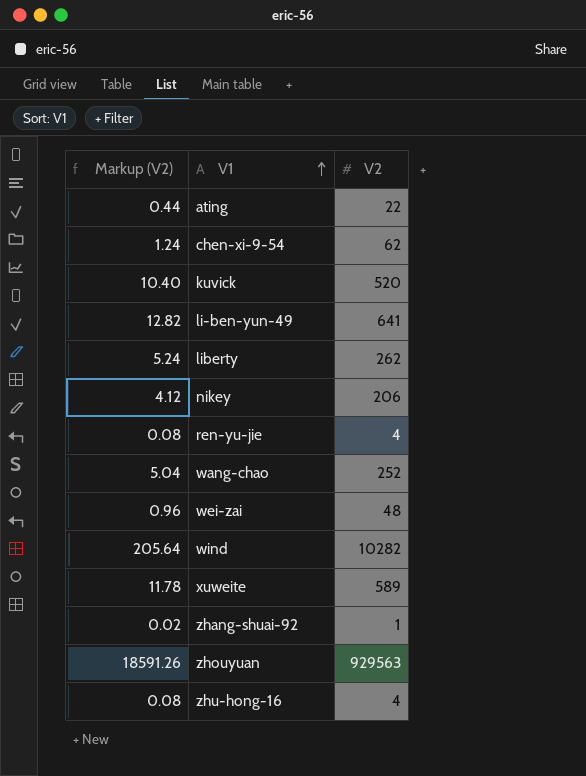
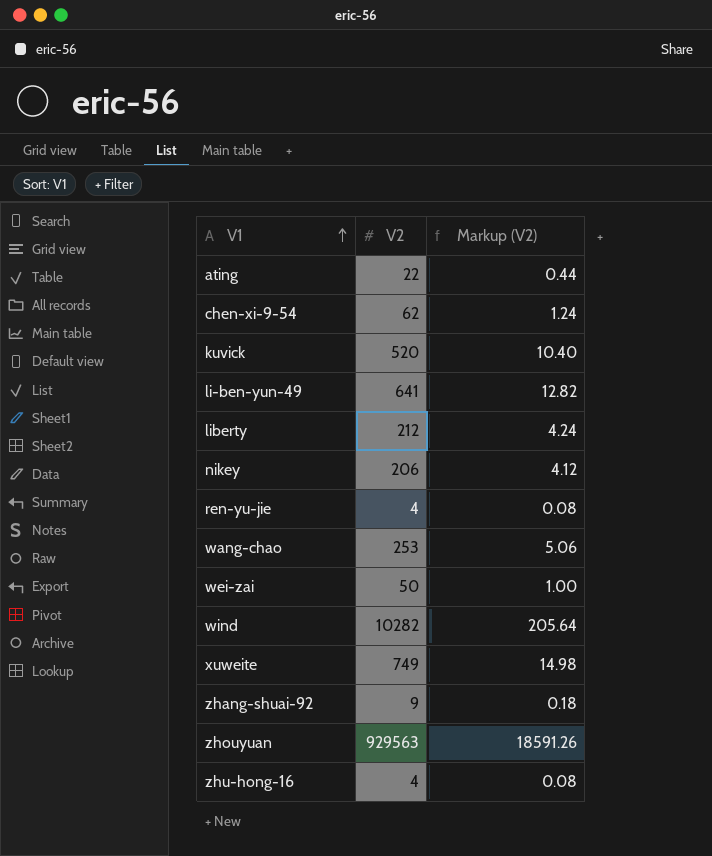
column Markup (V2) | position: 1 -> 3
liberty | V2: 262 -> 212
liberty | Markup (V2): 5.24 -> 4.24
wang-chao | V2: 252 -> 253
wang-chao | Markup (V2): 5.04 -> 5.06
wei-zai | V2: 48 -> 50
wei-zai | Markup (V2): 0.96 -> 1.00
xuweite | V2: 589 -> 749
xuweite | Markup (V2): 11.78 -> 14.98
zhang-shuai-92 | V2: 1 -> 9
zhang-shuai-92 | Markup (V2): 0.02 -> 0.18

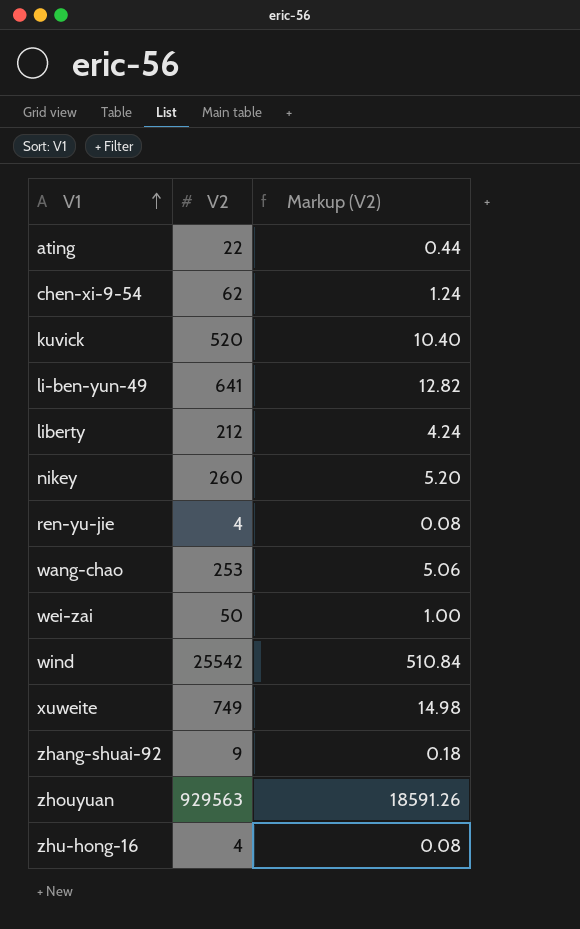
nikey | V2: 206 -> 260
nikey | Markup (V2): 4.12 -> 5.20
wind | V2: 10282 -> 25542
wind | Markup (V2): 205.64 -> 510.84

